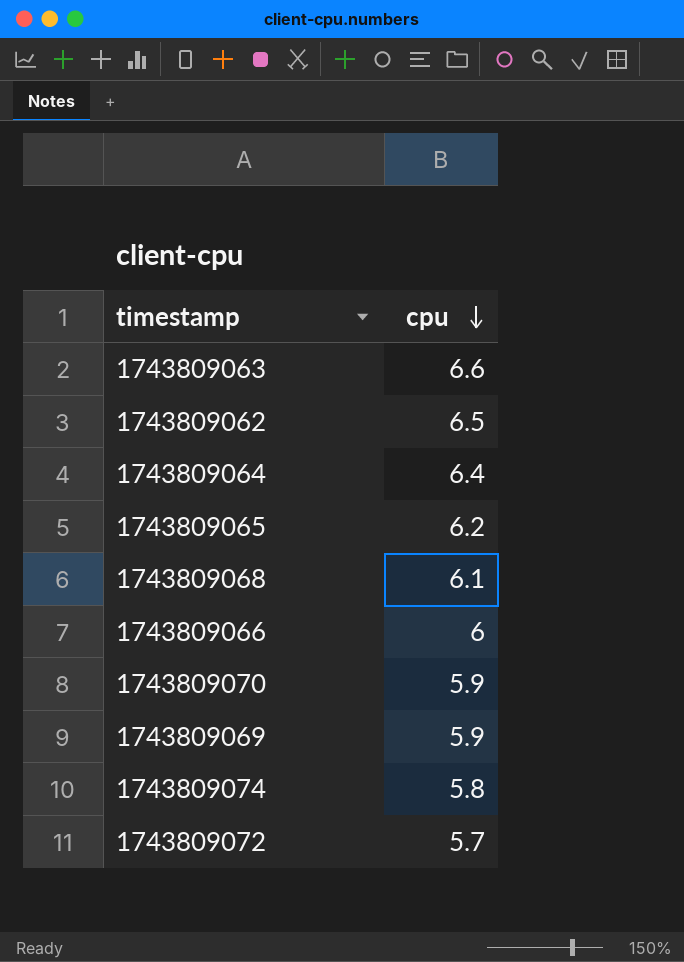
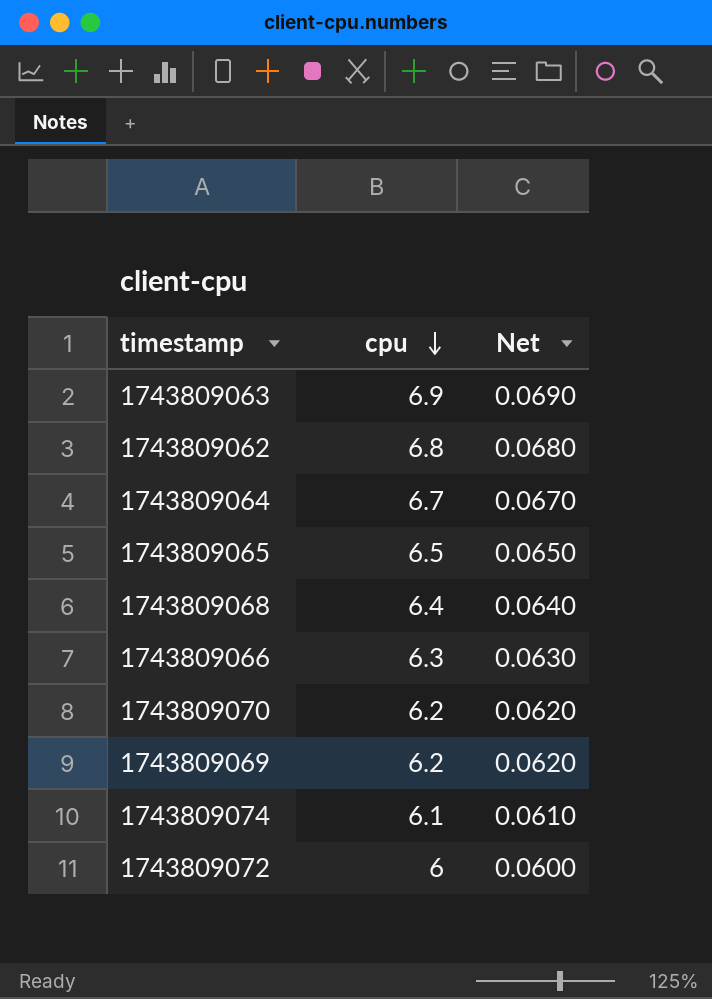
column Net | formula: none -> [cpu] * 0.01
1743809063 | cpu: 6.6 -> 6.9
1743809062 | cpu: 6.5 -> 6.8
1743809064 | cpu: 6.4 -> 6.7
1743809065 | cpu: 6.2 -> 6.5
1743809068 | cpu: 6.1 -> 6.4
1743809066 | cpu: 6 -> 6.3
1743809070 | cpu: 5.9 -> 6.2
1743809069 | cpu: 5.9 -> 6.2
1743809074 | cpu: 5.8 -> 6.1
1743809072 | cpu: 5.7 -> 6

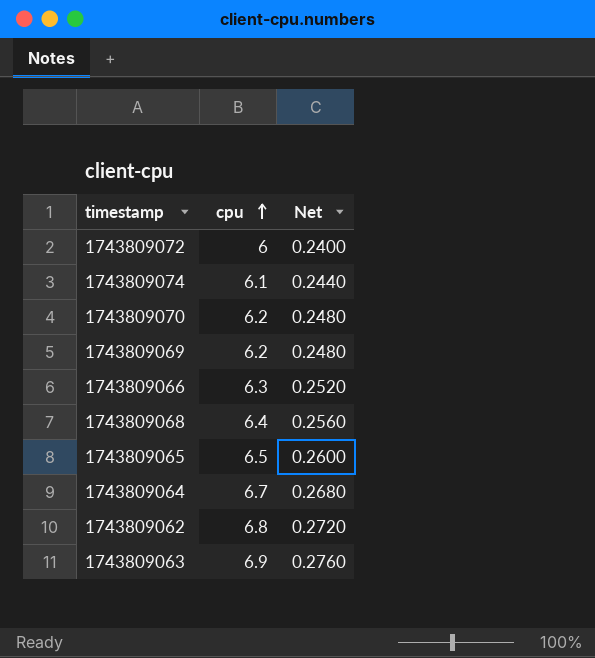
row order: cpu descending -> cpu ascending
column Net | formula: [cpu] * 0.01 -> [cpu] * 0.04

